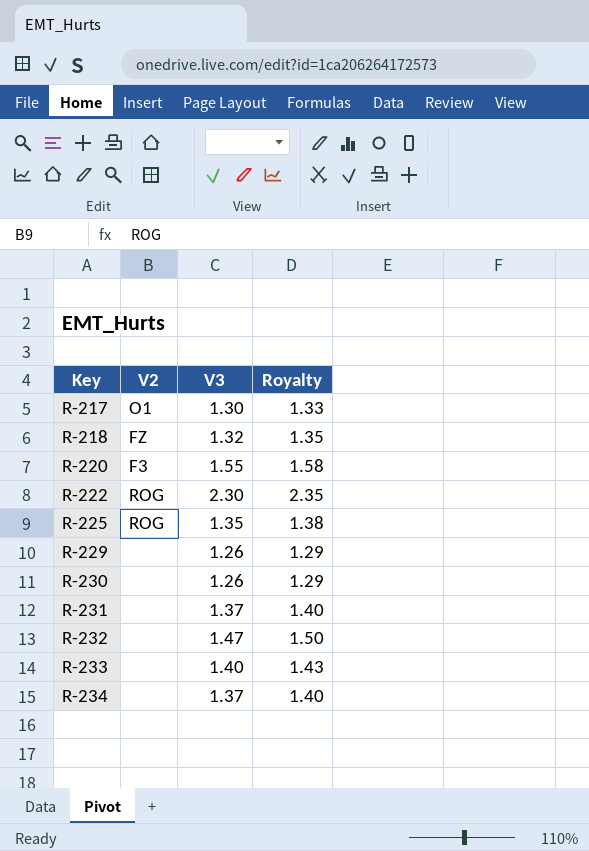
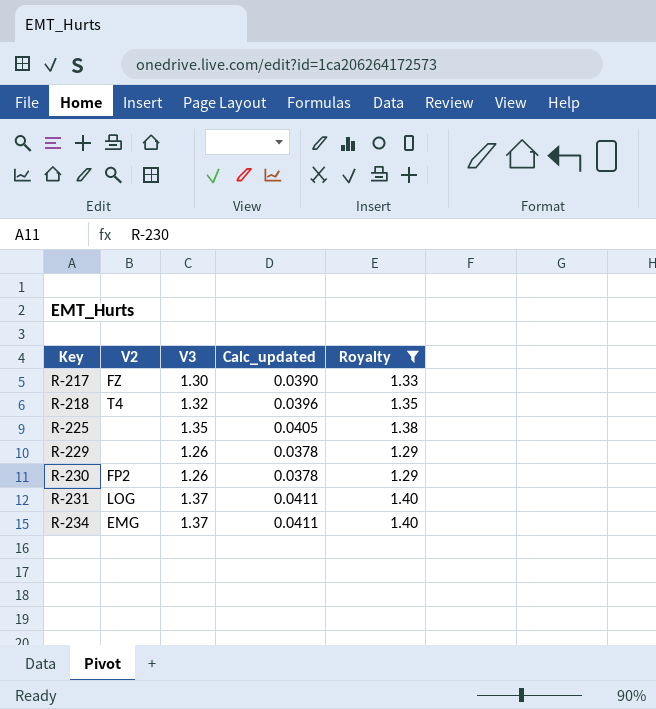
filter: none -> Royalty <= 1.40
column Calc_updated | formula: none -> [V3] * 0.03
R-217 | V2: O1 -> FZ
R-218 | V2: FZ -> T4
R-225 | V2: ROG -> none
R-230 | V2: none -> FP2
R-231 | V2: none -> LOG
R-234 | V2: none -> EMG

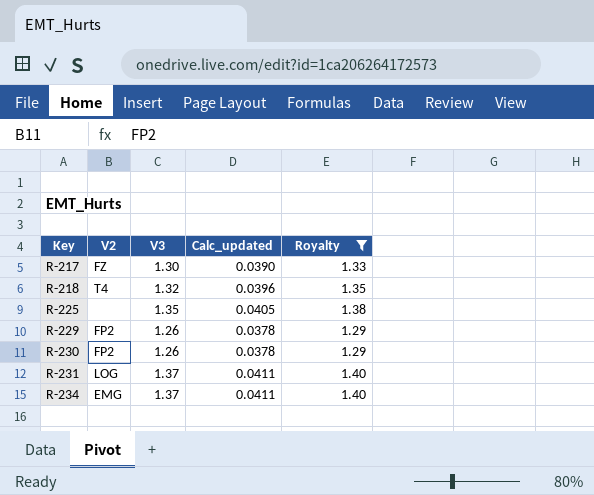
R-229 | V2: none -> FP2

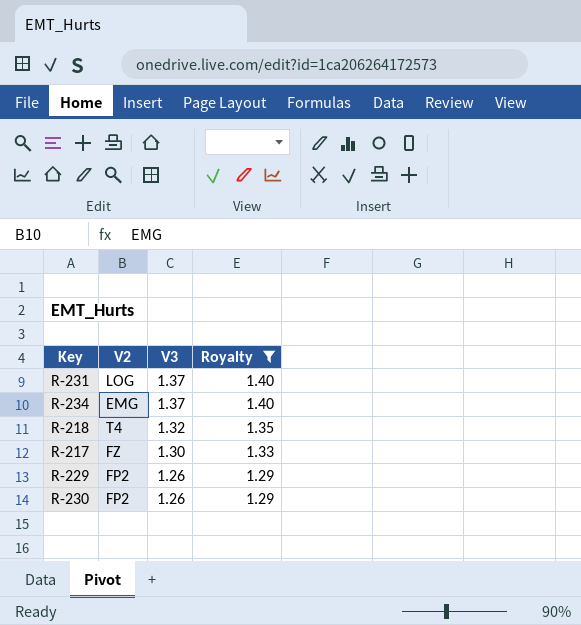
row order: Key ascending -> V3 descending
column Calc_updated | formula: [V3] * 0.03 -> none
row R-225: none | 1.35 | 0.0405 | 1.38 -> none

